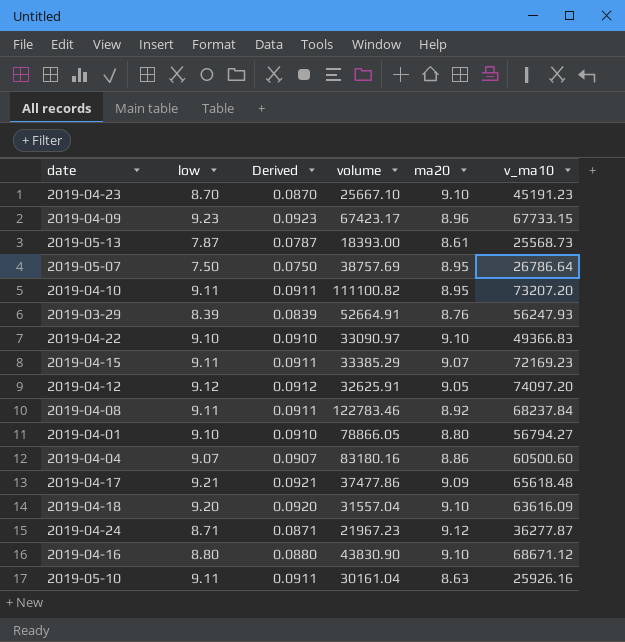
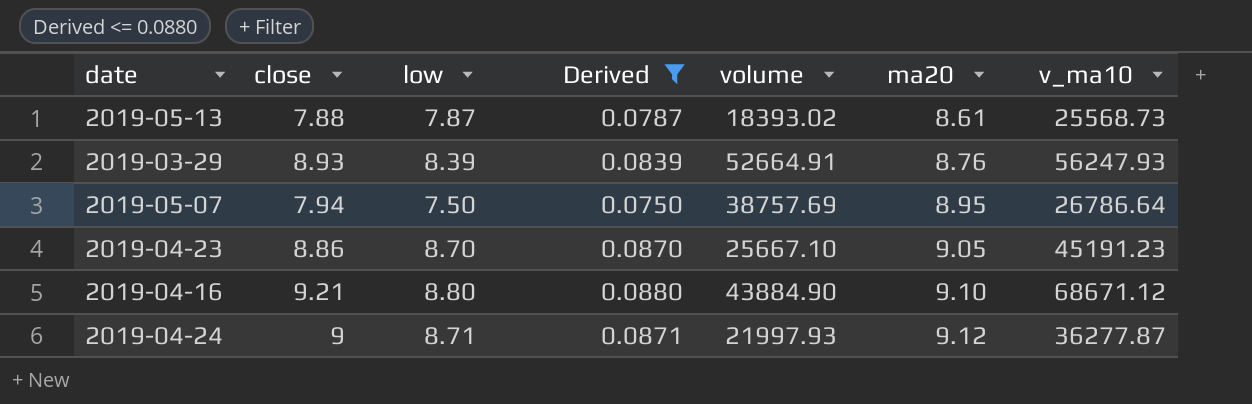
filter: none -> Derived <= 0.0880
row order: none -> ma20 ascending
column close | position: none -> 2
2019-05-13 | volume: 18393.00 -> 18393.02
2019-04-23 | ma20: 9.10 -> 9.05
2019-04-16 | volume: 43830.90 -> 43884.90
2019-04-24 | volume: 21967.23 -> 21997.93

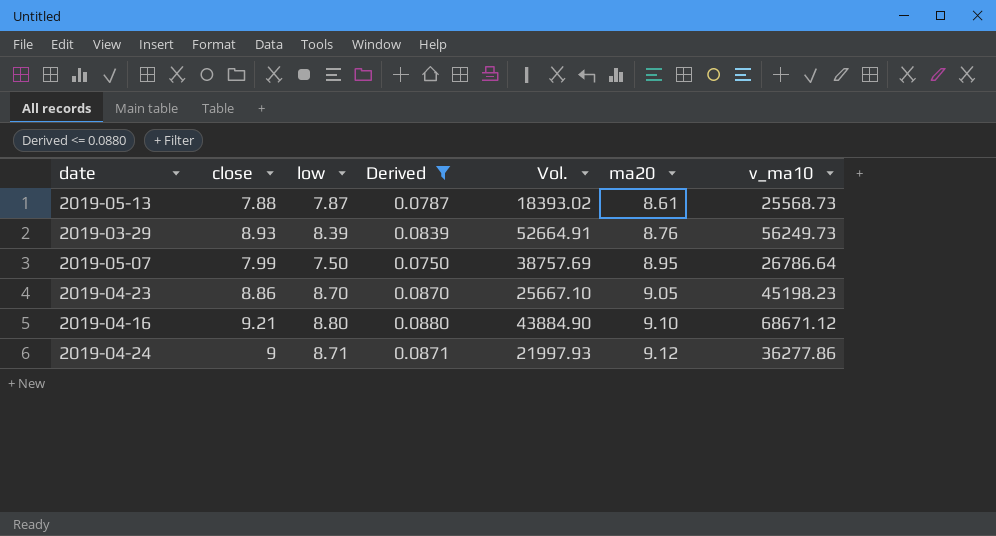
column name: volume -> Vol.
2019-03-29 | v_ma10: 56247.93 -> 56249.73
2019-05-07 | close: 7.94 -> 7.99
2019-04-23 | v_ma10: 45191.23 -> 45198.23
2019-04-24 | v_ma10: 36277.87 -> 36277.86

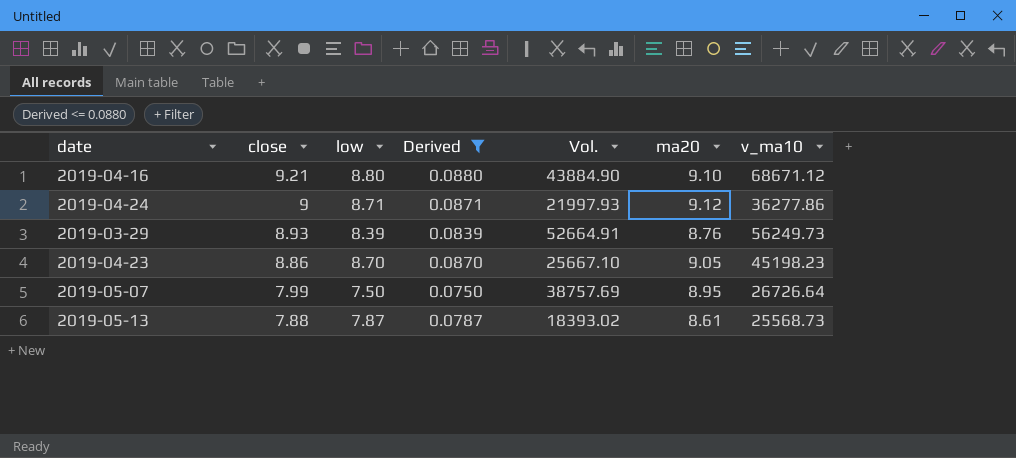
row order: ma20 ascending -> close descending
2019-05-07 | v_ma10: 26786.64 -> 26726.64

